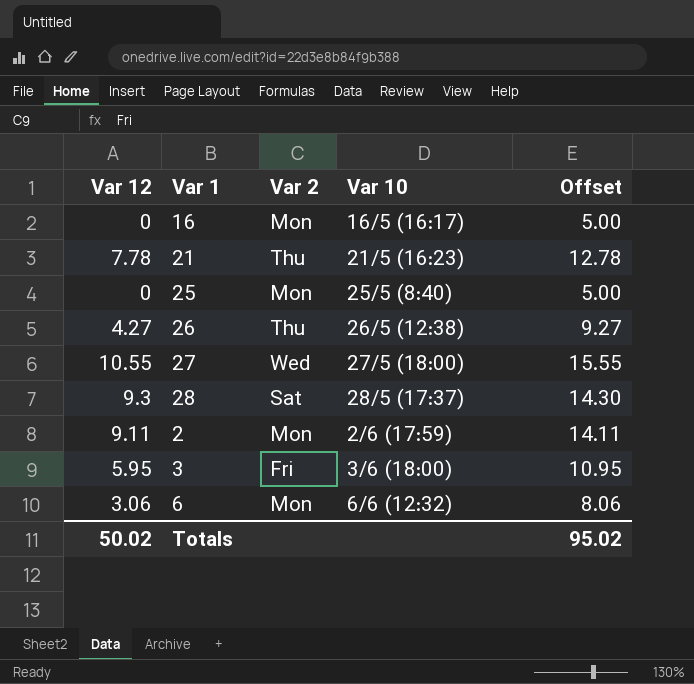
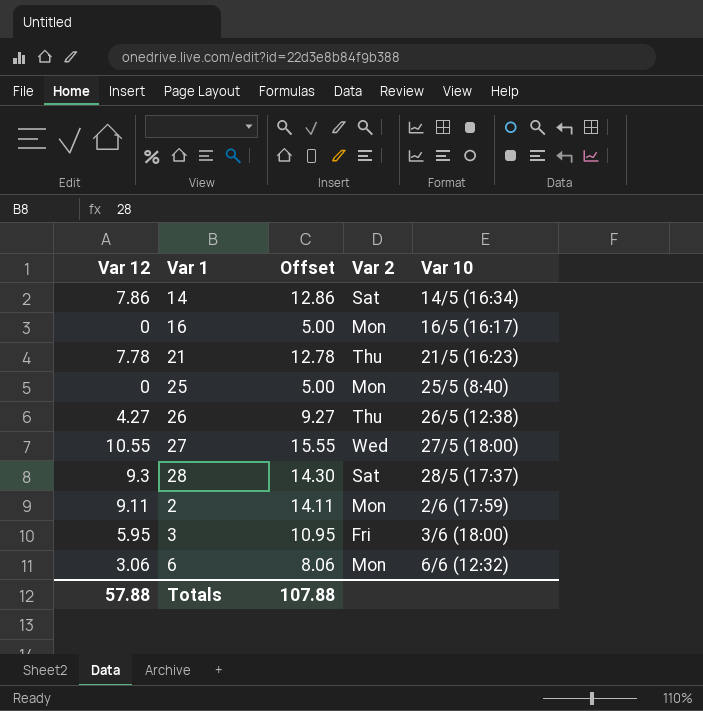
column Offset | position: 5 -> 3
row 14: none -> 7.86 | 12.86 | Sat | 14/5 (16:34)
Totals | Var 12: 50.02 -> 57.88
Totals | Offset: 95.02 -> 107.88

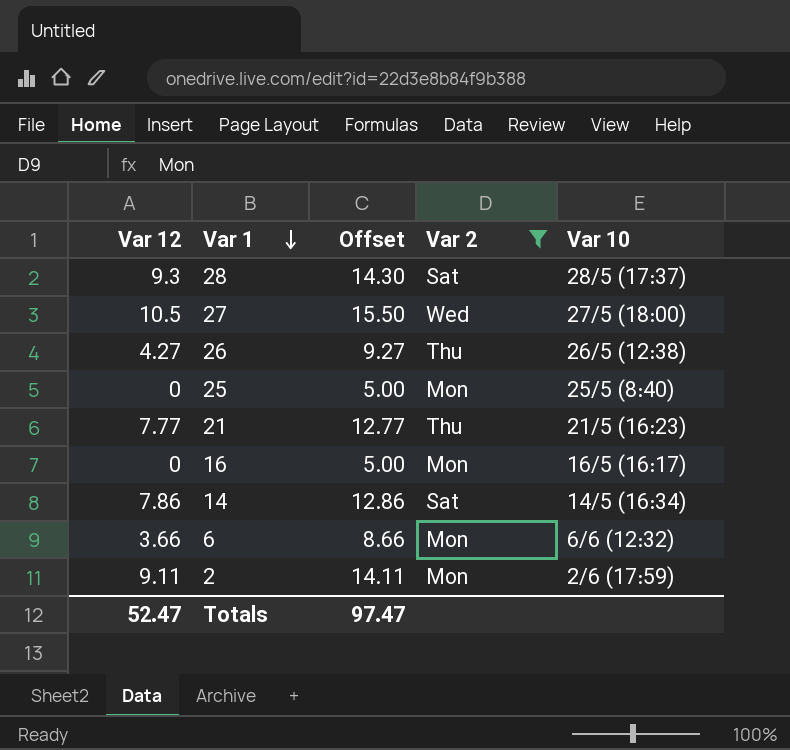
filter: none -> Var 2 != Fri
row order: none -> Var 1 descending
27 | Var 12: 10.55 -> 10.5
27 | Offset: 15.55 -> 15.50
21 | Var 12: 7.78 -> 7.77
21 | Offset: 12.78 -> 12.77
6 | Var 12: 3.06 -> 3.66
6 | Offset: 8.06 -> 8.66
Totals | Var 12: 57.88 -> 52.47
Totals | Offset: 107.88 -> 97.47

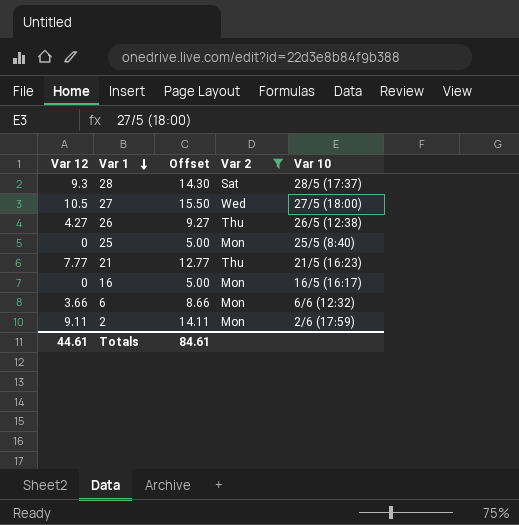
row 14: 7.86 | 12.86 | Sat | 14/5 (16:34) -> none
Totals | Var 12: 52.47 -> 44.61
Totals | Offset: 97.47 -> 84.61

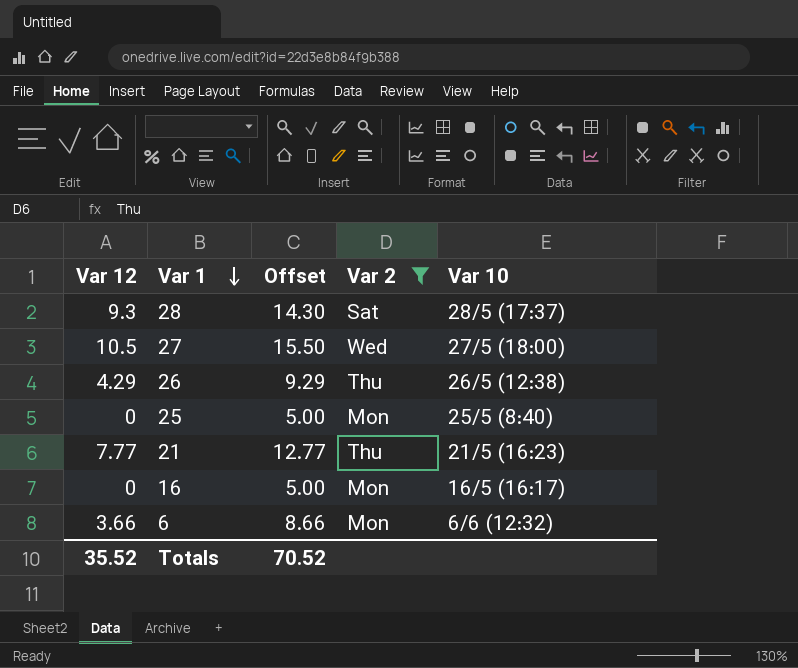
row 2: 9.11 | 14.11 | Mon | 2/6 (17:59) -> none
26 | Var 12: 4.27 -> 4.29
26 | Offset: 9.27 -> 9.29
Totals | Var 12: 44.61 -> 35.52
Totals | Offset: 84.61 -> 70.52

